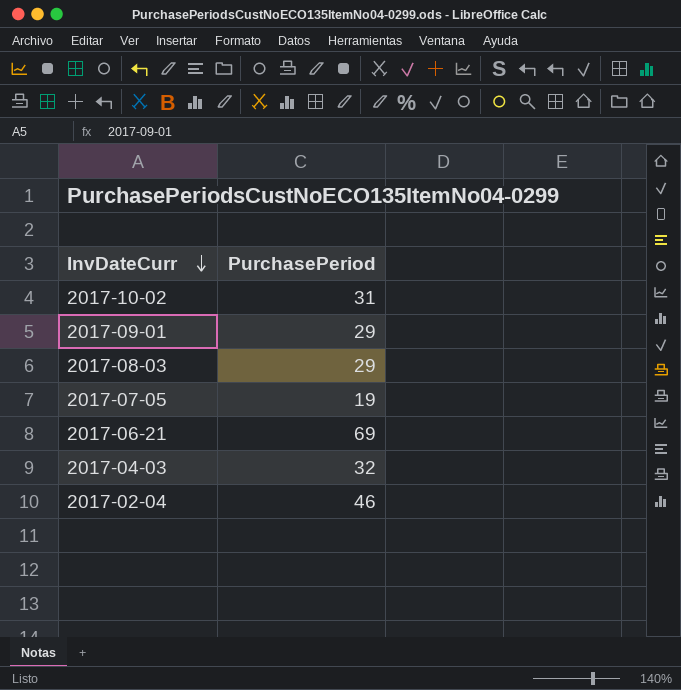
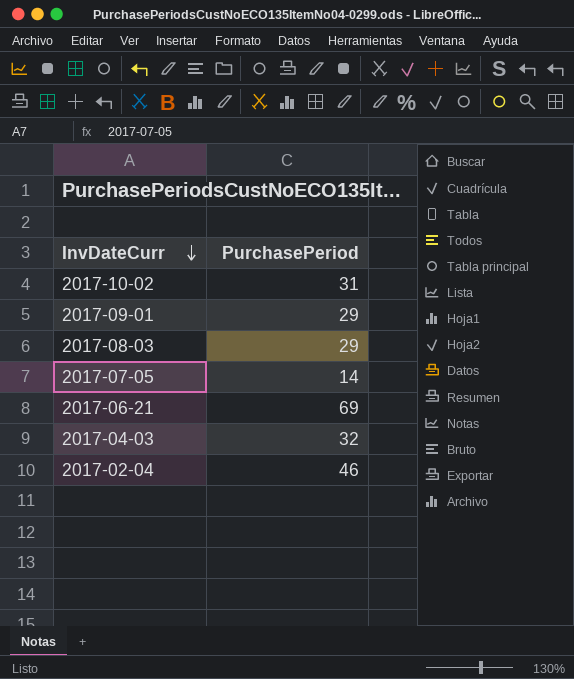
2017-07-05 | PurchasePeriod: 19 -> 14

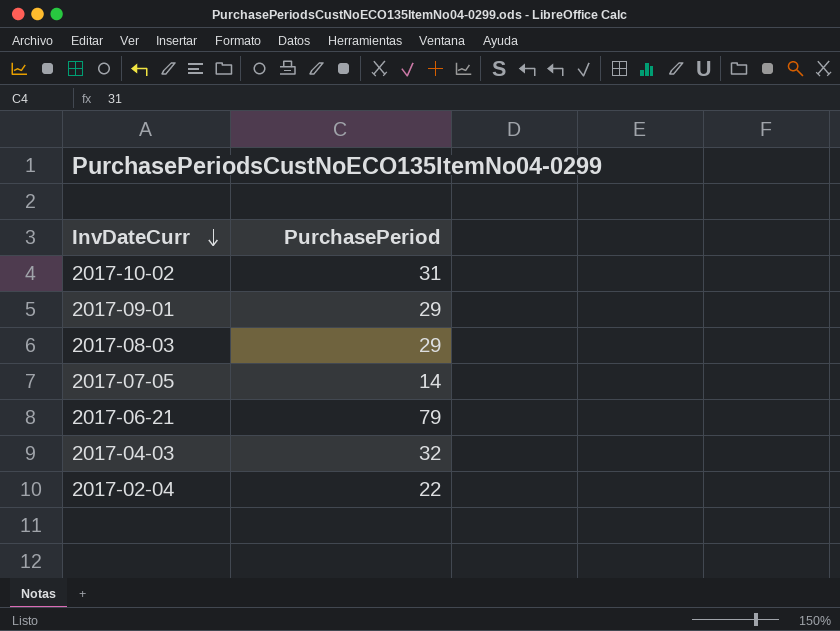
2017-06-21 | PurchasePeriod: 69 -> 79
2017-02-04 | PurchasePeriod: 46 -> 22

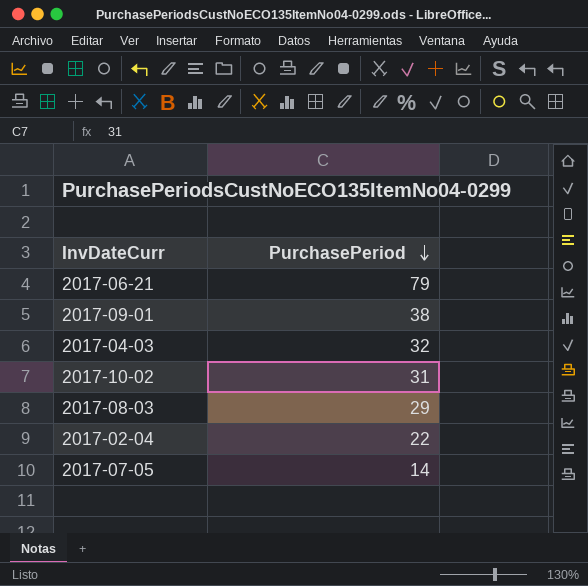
row order: InvDateCurr descending -> PurchasePeriod descending
2017-09-01 | PurchasePeriod: 29 -> 38

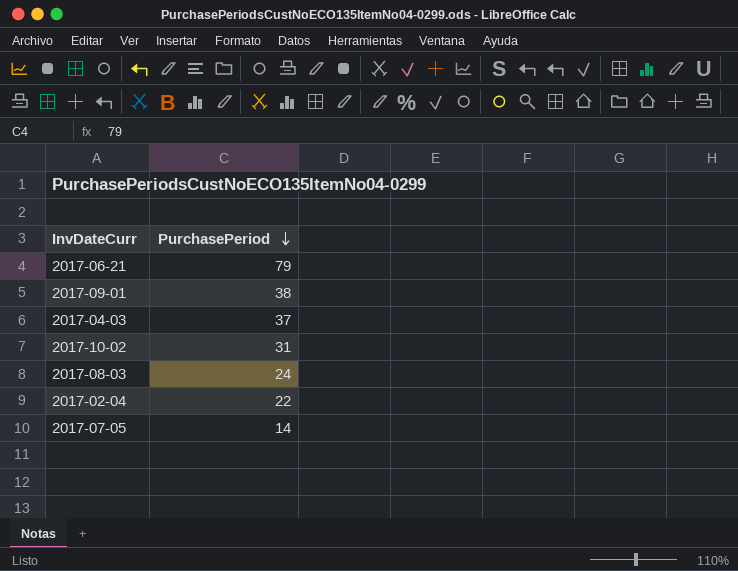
2017-04-03 | PurchasePeriod: 32 -> 37
2017-08-03 | PurchasePeriod: 29 -> 24

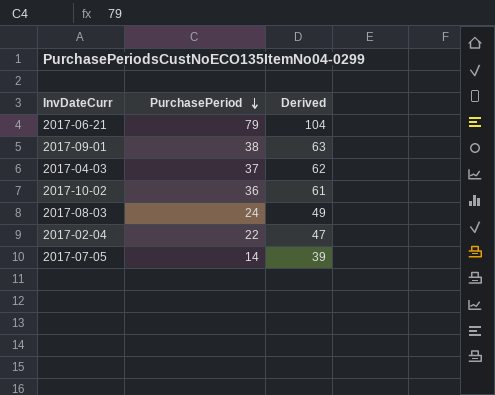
column Derived | formula: none -> [PurchasePeriod] + 25
2017-10-02 | PurchasePeriod: 31 -> 36

